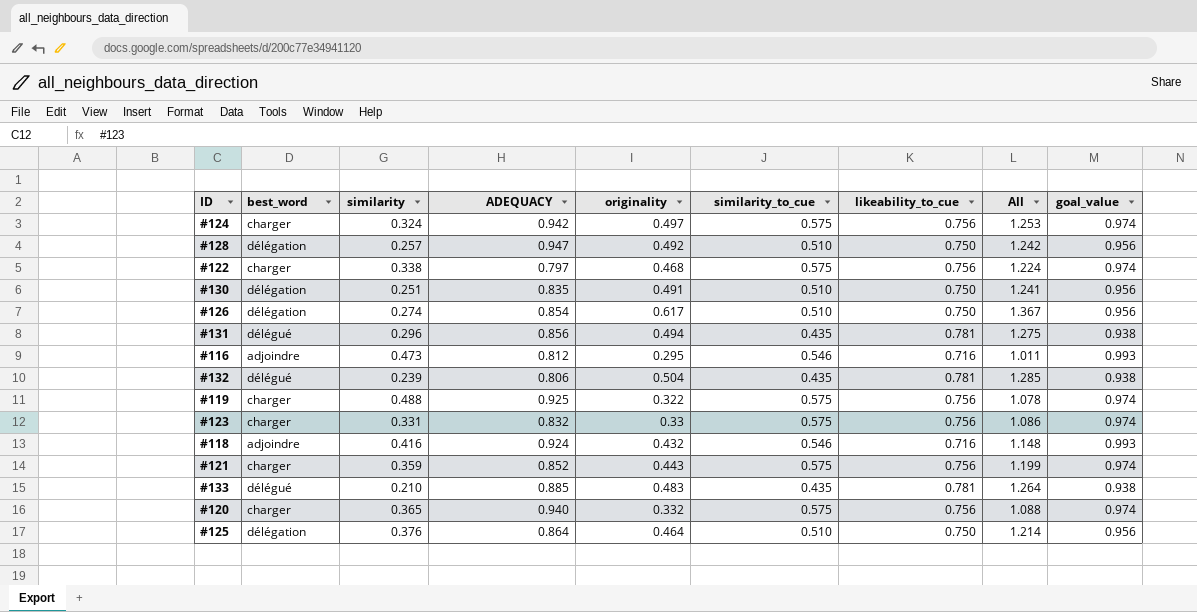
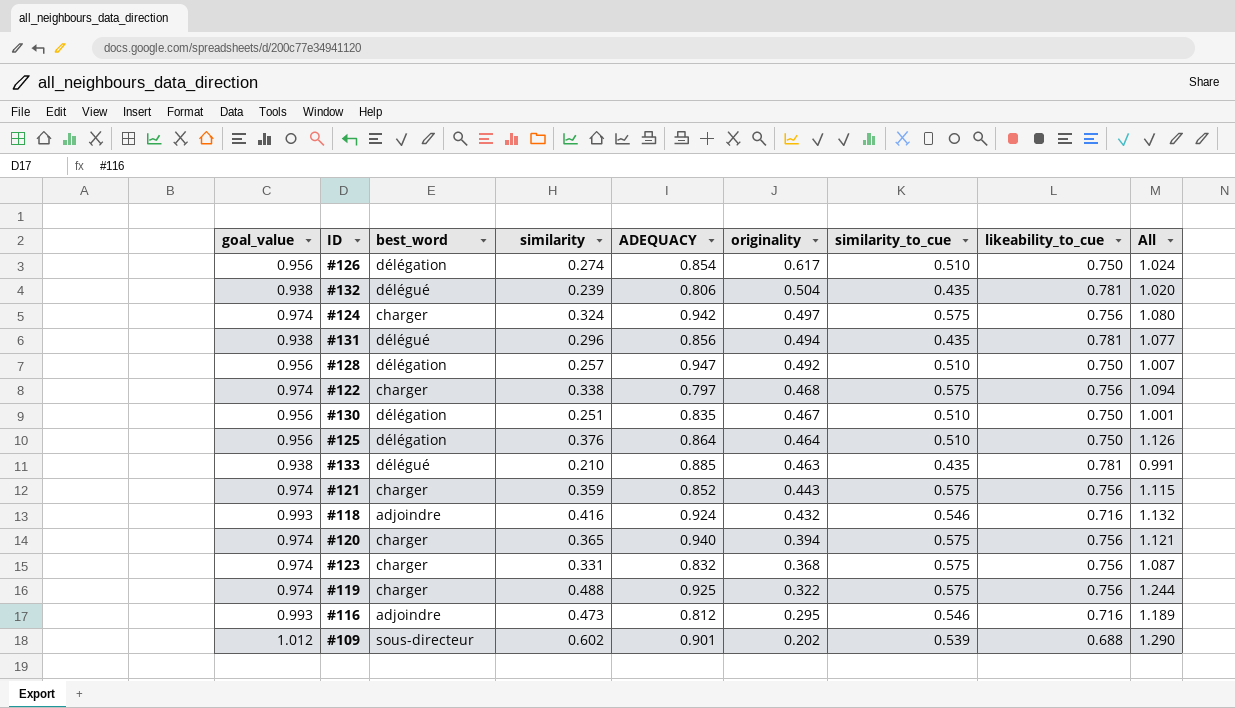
row order: none -> originality descending
column goal_value | position: 9 -> 1
column All | formula: [originality] + [likeability_to_cue] -> [similarity] + [likeability_to_cue]
#130 | originality: 0.491 -> 0.467
#133 | originality: 0.483 -> 0.463
#120 | originality: 0.332 -> 0.394
#123 | originality: 0.33 -> 0.368
row #109: none -> 1.012 | sous-directeur | 0.602 | 0.901 | 0.202 | 0.539 | 0.688 | 1.290

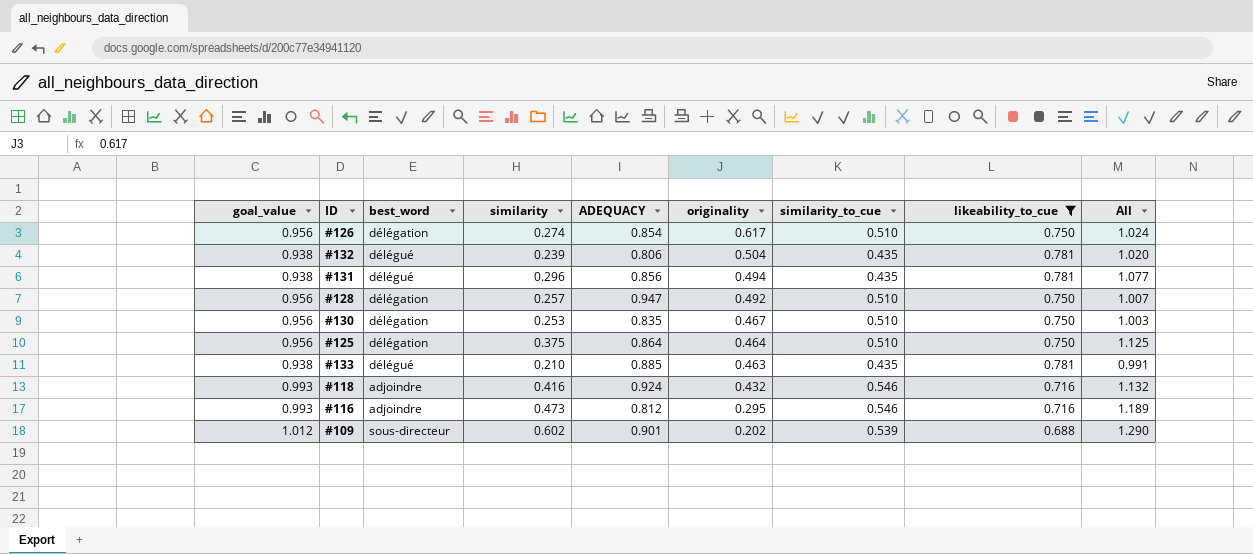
filter: none -> likeability_to_cue != 0.756
#130 | similarity: 0.251 -> 0.253
#130 | All: 1.001 -> 1.003
#125 | similarity: 0.376 -> 0.375
#125 | All: 1.126 -> 1.125

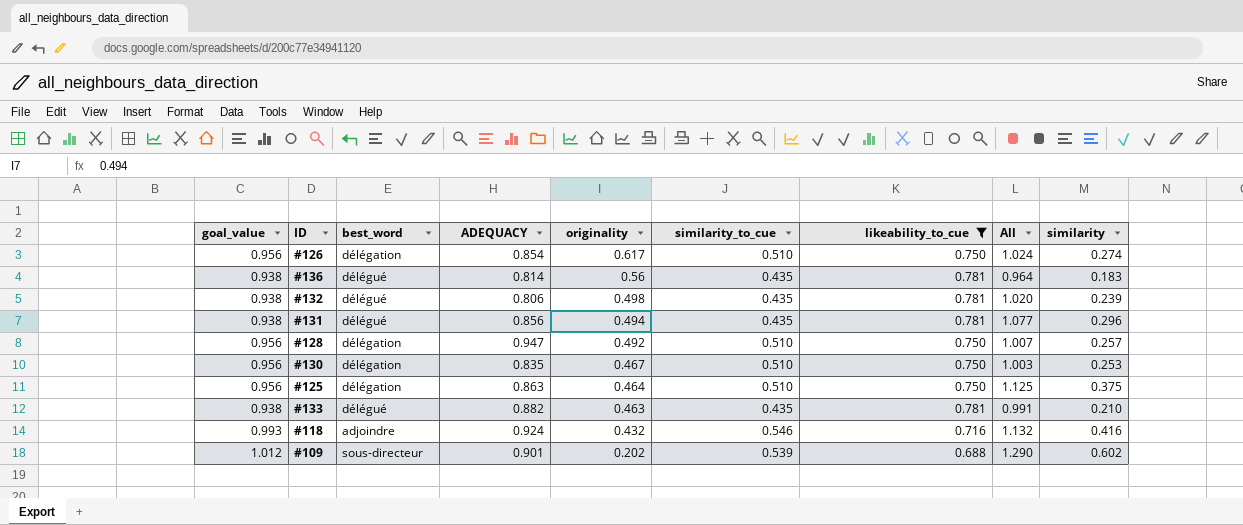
column similarity | position: 4 -> 9
row #116: 0.993 | adjoindre | 0.473 | 0.812 | 0.295 | 0.546 | 0.716 | 1.189 -> none
row #136: none -> 0.938 | délégué | 0.814 | 0.56 | 0.435 | 0.781 | 0.964 | 0.183
#132 | originality: 0.504 -> 0.498
#125 | ADEQUACY: 0.864 -> 0.863
#133 | ADEQUACY: 0.885 -> 0.882

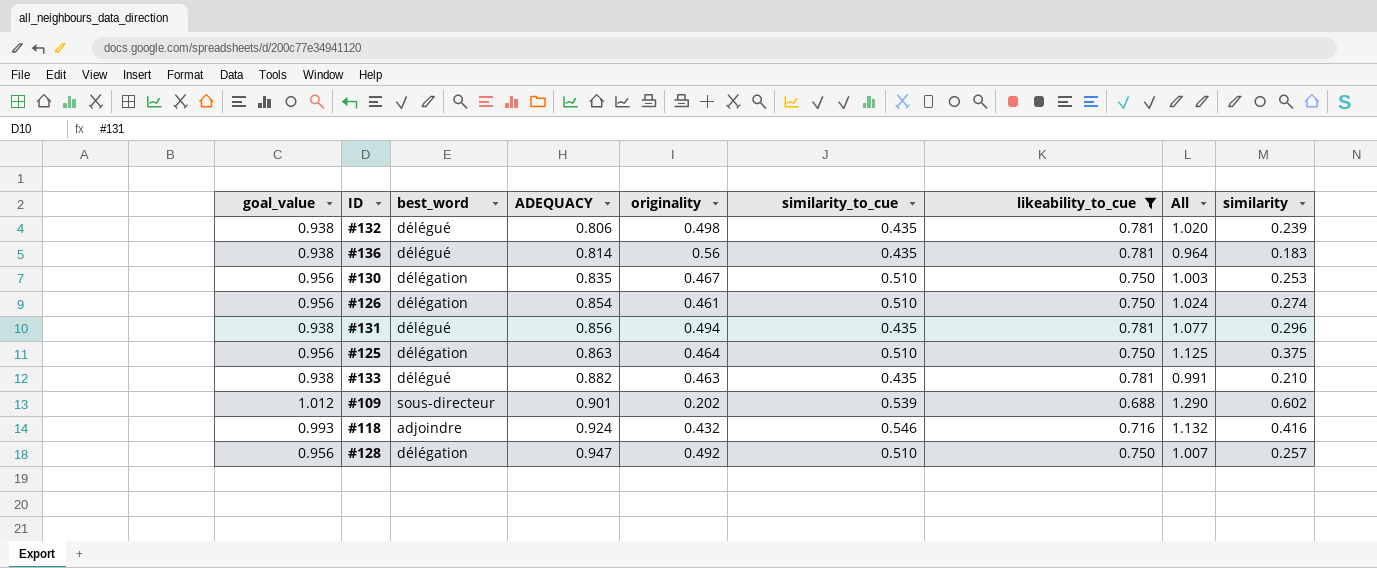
row order: originality descending -> ADEQUACY ascending
#126 | originality: 0.617 -> 0.461

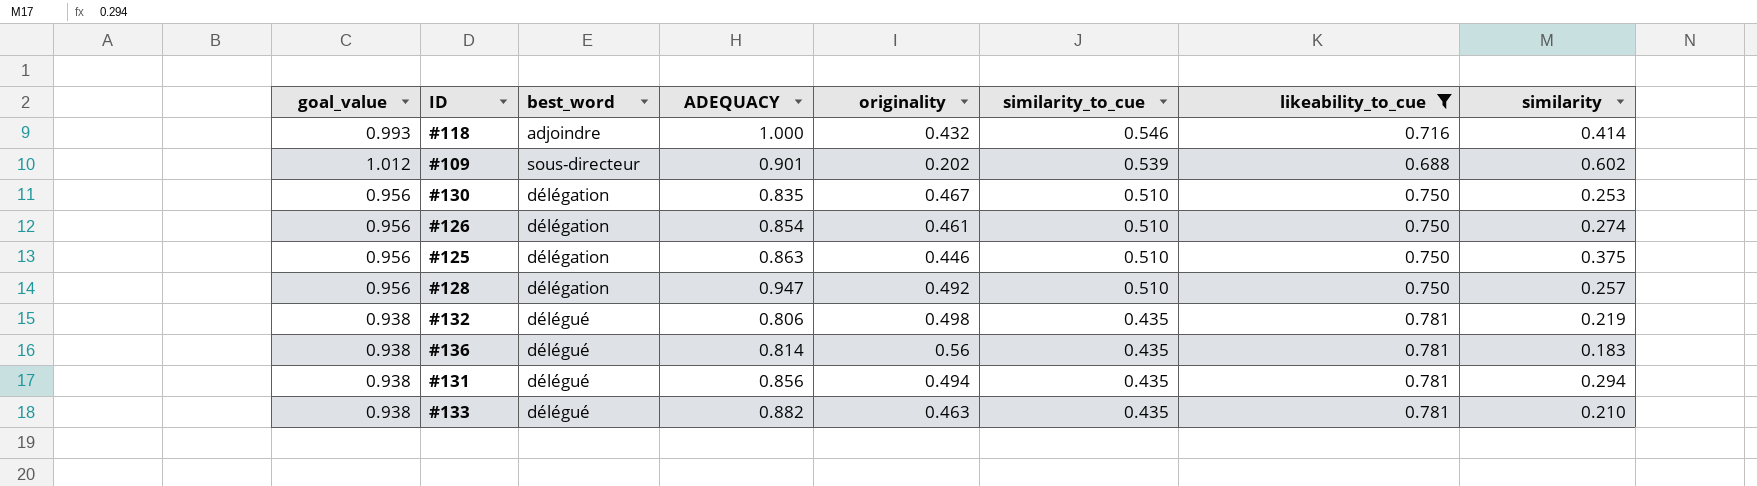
row order: ADEQUACY ascending -> similarity_to_cue descending
column All | formula: [likeability_to_cue] + [similarity] -> none
#118 | ADEQUACY: 0.924 -> 1.000
#118 | similarity: 0.416 -> 0.414
#125 | originality: 0.464 -> 0.446
#132 | similarity: 0.239 -> 0.219
#131 | similarity: 0.296 -> 0.294

